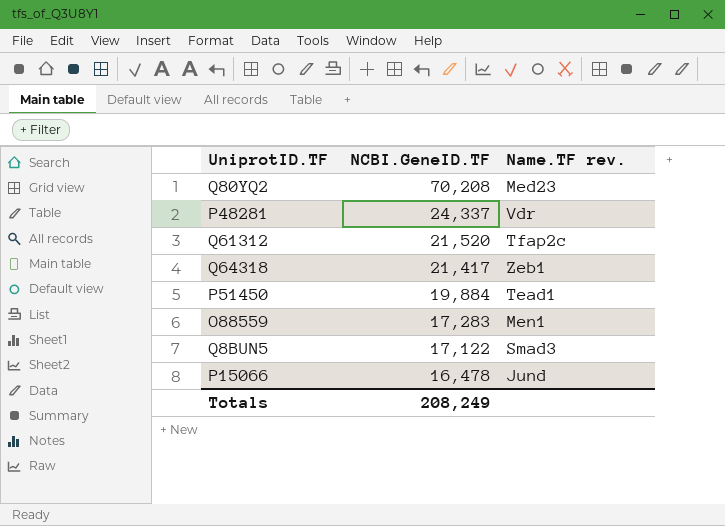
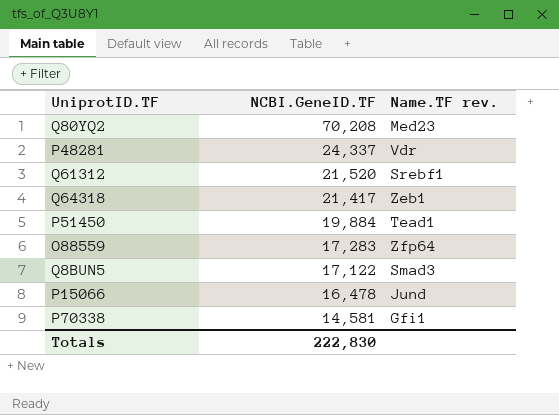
Q61312 | Name.TF rev.: Tfap2c -> Srebf1
O88559 | Name.TF rev.: Men1 -> Zfp64
row P70338: none -> 14,581 | Gfi1
Totals | NCBI.GeneID.TF: 208,249 -> 222,830

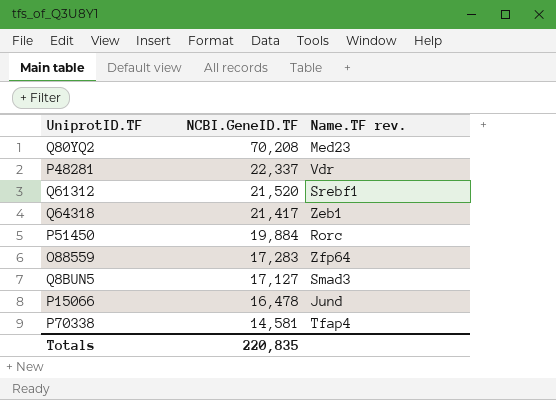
P48281 | NCBI.GeneID.TF: 24,337 -> 22,337
P51450 | Name.TF rev.: Tead1 -> Rorc
Q8BUN5 | NCBI.GeneID.TF: 17,122 -> 17,127
P70338 | Name.TF rev.: Gfi1 -> Tfap4
Totals | NCBI.GeneID.TF: 222,830 -> 220,835

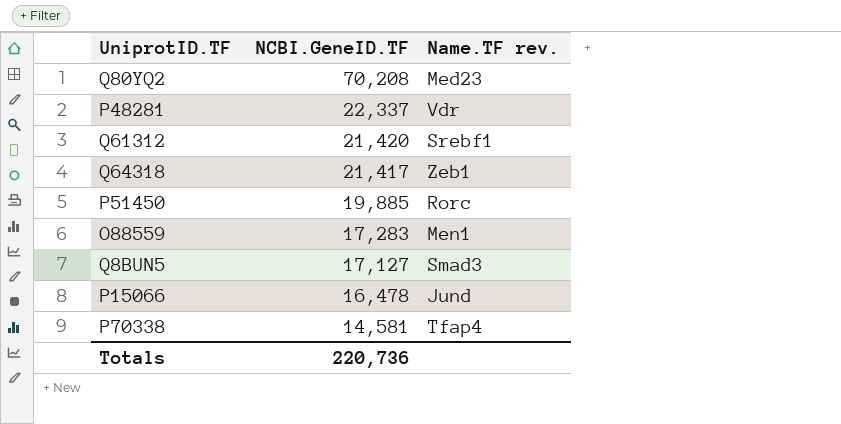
Q61312 | NCBI.GeneID.TF: 21,520 -> 21,420
P51450 | NCBI.GeneID.TF: 19,884 -> 19,885
O88559 | Name.TF rev.: Zfp64 -> Men1
Totals | NCBI.GeneID.TF: 220,835 -> 220,736

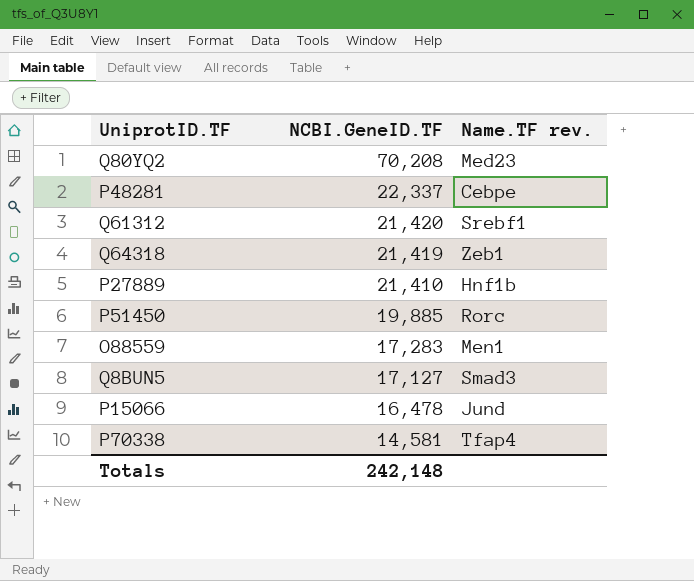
P48281 | Name.TF rev.: Vdr -> Cebpe
Q64318 | NCBI.GeneID.TF: 21,417 -> 21,419
row P27889: none -> 21,410 | Hnf1b
Totals | NCBI.GeneID.TF: 220,736 -> 242,148

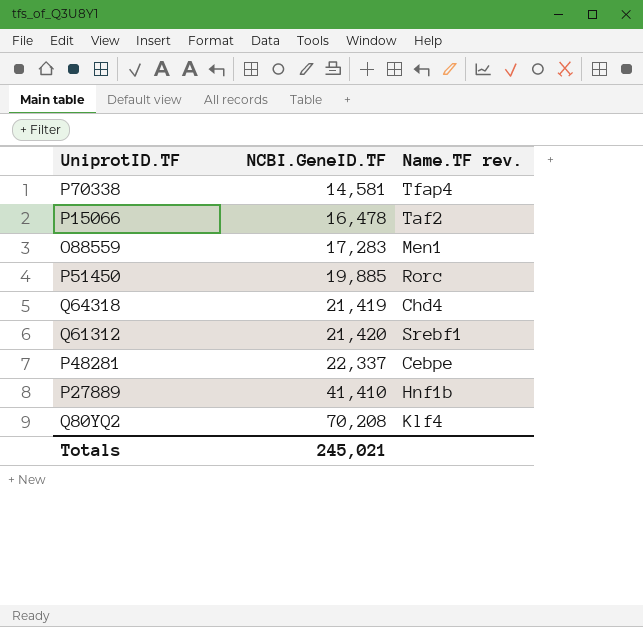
row order: NCBI.GeneID.TF descending -> NCBI.GeneID.TF ascending
row Q8BUN5: 17,127 | Smad3 -> none
P15066 | Name.TF rev.: Jund -> Taf2
Q64318 | Name.TF rev.: Zeb1 -> Chd4
P27889 | NCBI.GeneID.TF: 21,410 -> 41,410
Q80YQ2 | Name.TF rev.: Med23 -> Klf4
Totals | NCBI.GeneID.TF: 242,148 -> 245,021

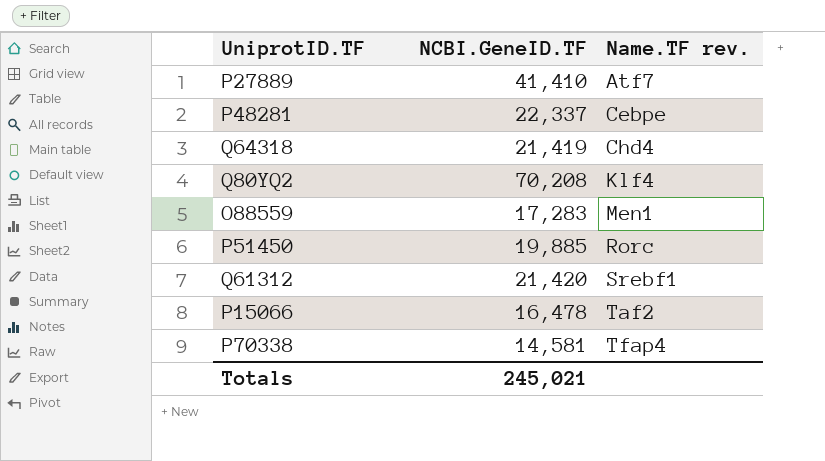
row order: NCBI.GeneID.TF ascending -> Name.TF rev. ascending
P27889 | Name.TF rev.: Hnf1b -> Atf7

